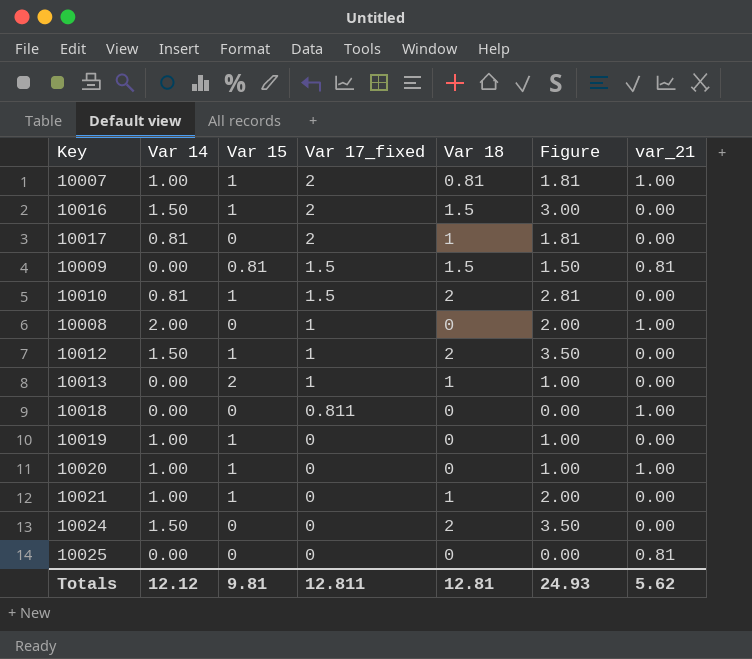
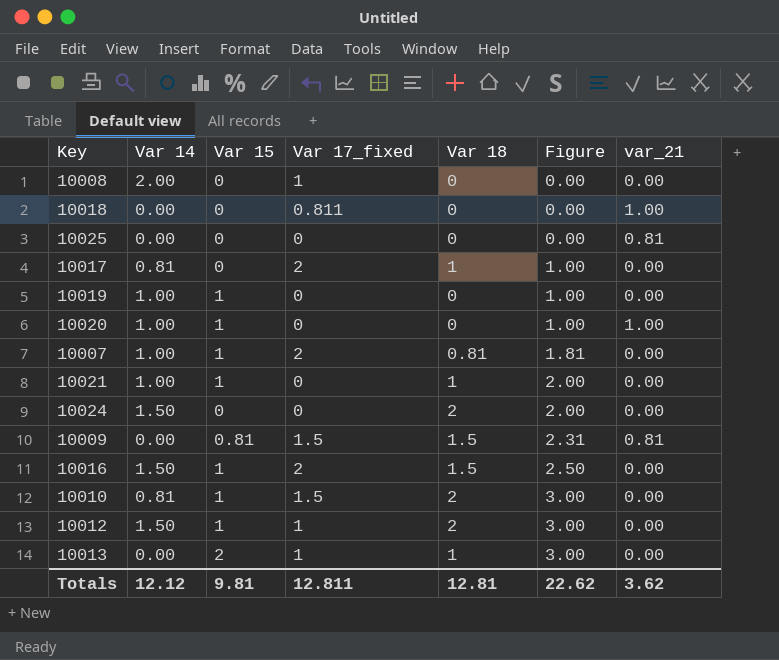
row order: Var 17_fixed descending -> Figure ascending
column Figure | formula: [Var 14] + [Var 18] -> [Var 15] + [Var 18]
10008 | var_21: 1.00 -> 0.00
10007 | var_21: 1.00 -> 0.00
Totals | Figure: 24.93 -> 22.62
Totals | var_21: 5.62 -> 3.62

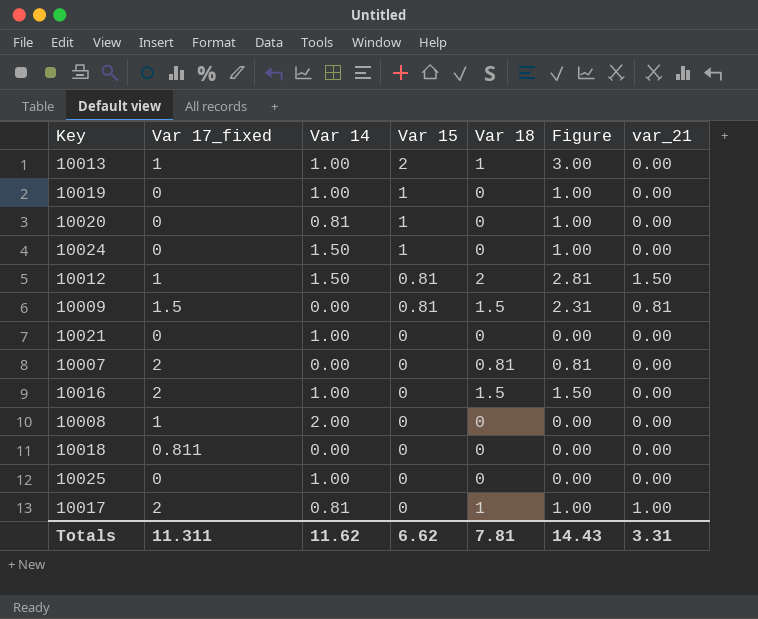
row order: Figure ascending -> Var 15 descending
column Var 17_fixed | position: 4 -> 2
row 10010: 0.81 | 1 | 1.5 | 2 | 3.00 | 0.00 -> none
10013 | Var 14: 0.00 -> 1.00
10020 | Var 14: 1.00 -> 0.81
10020 | var_21: 1.00 -> 0.00
10024 | Var 15: 0 -> 1
10024 | Var 18: 2 -> 0
10024 | Figure: 2.00 -> 1.00
10012 | Var 15: 1 -> 0.81
10012 | Figure: 3.00 -> 2.81
10012 | var_21: 0.00 -> 1.50
10021 | Var 15: 1 -> 0
10021 | Var 18: 1 -> 0
10021 | Figure: 2.00 -> 0.00
10007 | Var 14: 1.00 -> 0.00
10007 | Var 15: 1 -> 0
10007 | Figure: 1.81 -> 0.81
10016 | Var 14: 1.50 -> 1.00
10016 | Var 15: 1 -> 0
10016 | Figure: 2.50 -> 1.50
10018 | var_21: 1.00 -> 0.00
10025 | Var 14: 0.00 -> 1.00
10025 | var_21: 0.81 -> 0.00
10017 | var_21: 0.00 -> 1.00
Totals | Var 17_fixed: 12.811 -> 11.311
Totals | Var 14: 12.12 -> 11.62
Totals | Var 15: 9.81 -> 6.62
Totals | Var 18: 12.81 -> 7.81
Totals | Figure: 22.62 -> 14.43
Totals | var_21: 3.62 -> 3.31

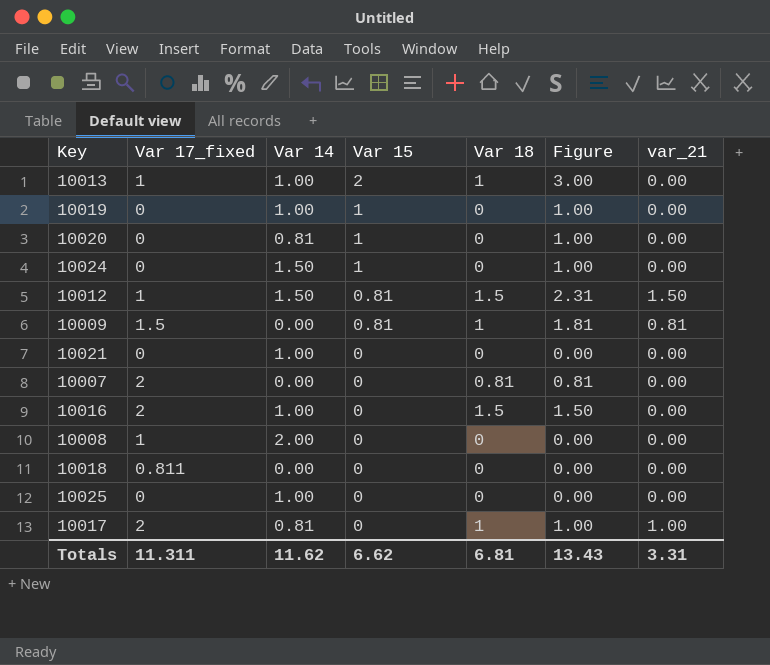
10012 | Var 18: 2 -> 1.5
10012 | Figure: 2.81 -> 2.31
10009 | Var 18: 1.5 -> 1
10009 | Figure: 2.31 -> 1.81
Totals | Var 18: 7.81 -> 6.81
Totals | Figure: 14.43 -> 13.43

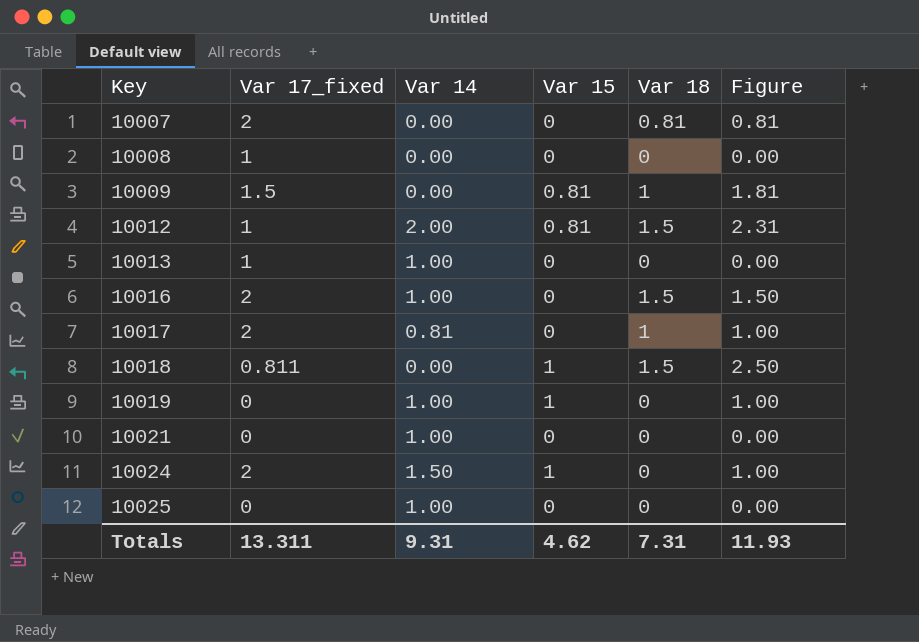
row order: Var 15 descending -> Key ascending
column var_21 | position: 7 -> none
row 10020: 0 | 0.81 | 1 | 0 | 1.00 | 0.00 -> none
10008 | Var 14: 2.00 -> 0.00
10012 | Var 14: 1.50 -> 2.00
10013 | Var 15: 2 -> 0
10013 | Var 18: 1 -> 0
10013 | Figure: 3.00 -> 0.00
10018 | Var 15: 0 -> 1
10018 | Var 18: 0 -> 1.5
10018 | Figure: 0.00 -> 2.50
10024 | Var 17_fixed: 0 -> 2
Totals | Var 17_fixed: 11.311 -> 13.311
Totals | Var 14: 11.62 -> 9.31
Totals | Var 15: 6.62 -> 4.62
Totals | Var 18: 6.81 -> 7.31
Totals | Figure: 13.43 -> 11.93

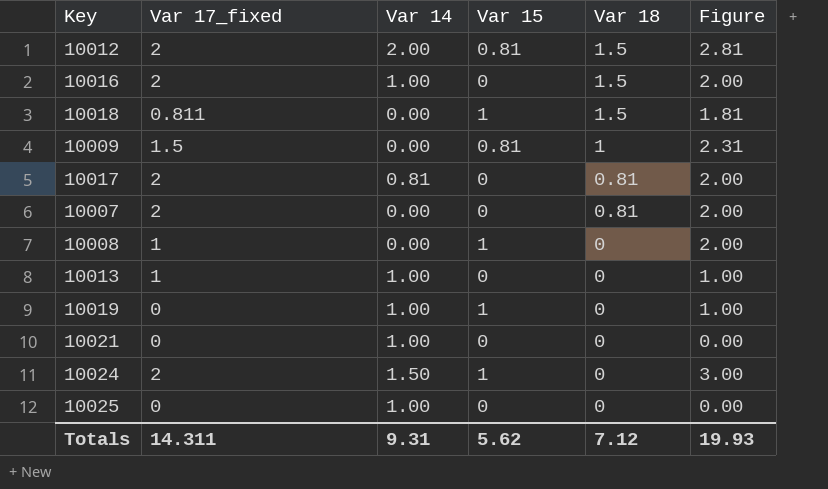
row order: Key ascending -> Var 18 descending
column Figure | formula: [Var 15] + [Var 18] -> [Var 17_fixed] + [Var 15]
10012 | Var 17_fixed: 1 -> 2
10017 | Var 18: 1 -> 0.81
10008 | Var 15: 0 -> 1
Totals | Var 17_fixed: 13.311 -> 14.311
Totals | Var 15: 4.62 -> 5.62
Totals | Var 18: 7.31 -> 7.12
Totals | Figure: 11.93 -> 19.93

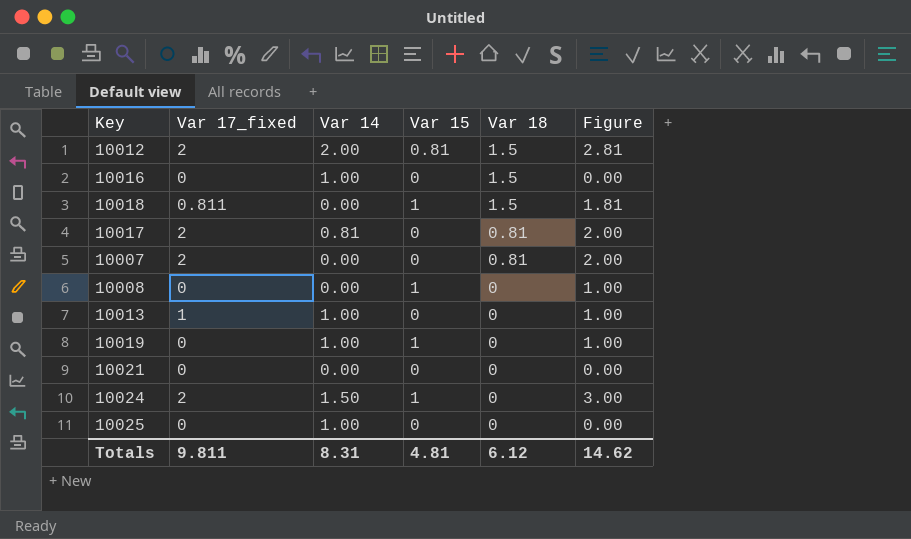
row 10009: 1.5 | 0.00 | 0.81 | 1 | 2.31 -> none
10016 | Var 17_fixed: 2 -> 0
10016 | Figure: 2.00 -> 0.00
10008 | Var 17_fixed: 1 -> 0
10008 | Figure: 2.00 -> 1.00
10021 | Var 14: 1.00 -> 0.00
Totals | Var 17_fixed: 14.311 -> 9.811
Totals | Var 14: 9.31 -> 8.31
Totals | Var 15: 5.62 -> 4.81
Totals | Var 18: 7.12 -> 6.12
Totals | Figure: 19.93 -> 14.62

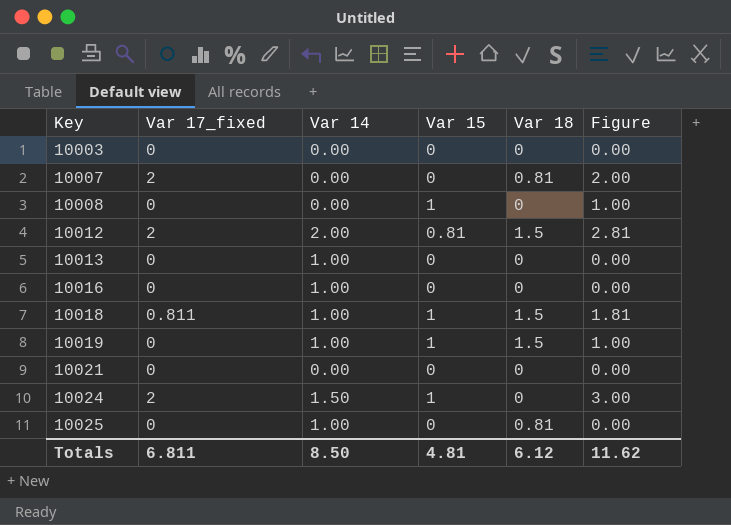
row order: Var 18 descending -> Key ascending
row 10017: 2 | 0.81 | 0 | 0.81 | 2.00 -> none
row 10003: none -> 0 | 0.00 | 0 | 0 | 0.00
10013 | Var 17_fixed: 1 -> 0
10013 | Figure: 1.00 -> 0.00
10016 | Var 18: 1.5 -> 0
10018 | Var 14: 0.00 -> 1.00
10019 | Var 18: 0 -> 1.5
10025 | Var 18: 0 -> 0.81
Totals | Var 17_fixed: 9.811 -> 6.811
Totals | Var 14: 8.31 -> 8.50
Totals | Figure: 14.62 -> 11.62

